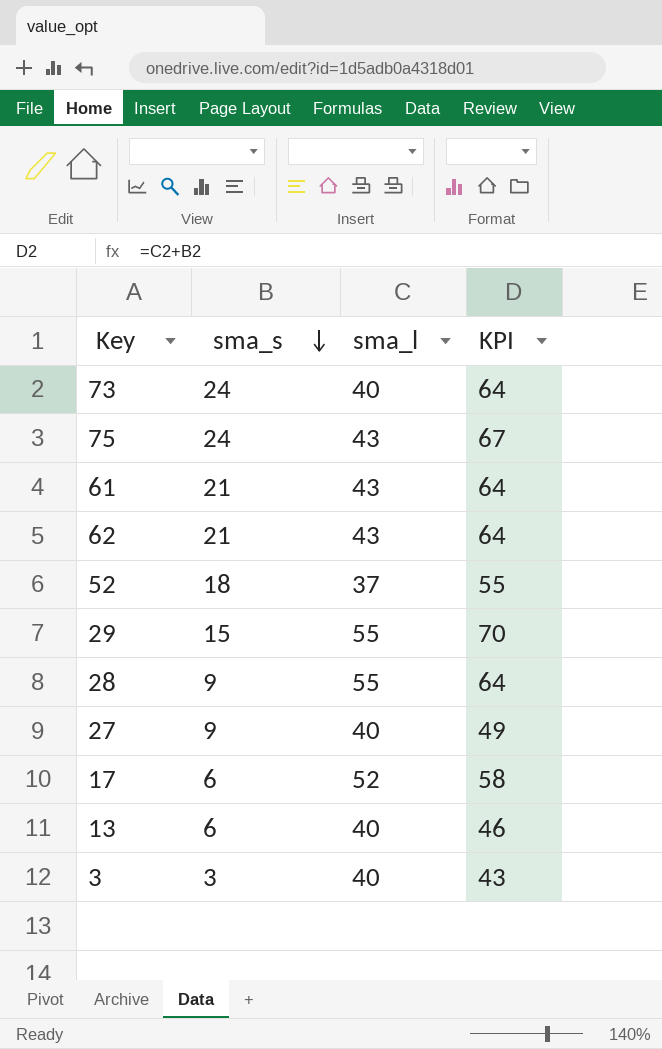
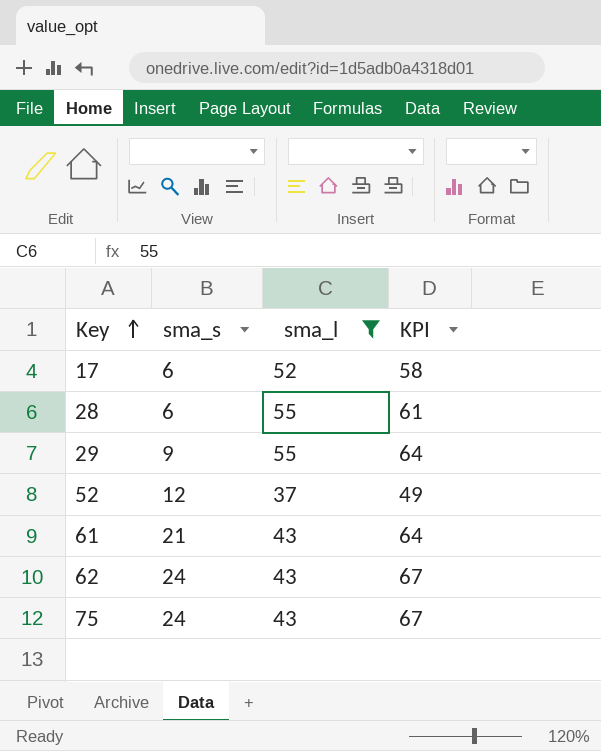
filter: none -> sma_l != 40
row order: sma_s descending -> Key ascending
28 | sma_s: 9 -> 6
28 | KPI: 64 -> 61
29 | sma_s: 15 -> 9
29 | KPI: 70 -> 64
52 | sma_s: 18 -> 12
52 | KPI: 55 -> 49
62 | sma_s: 21 -> 24
62 | KPI: 64 -> 67

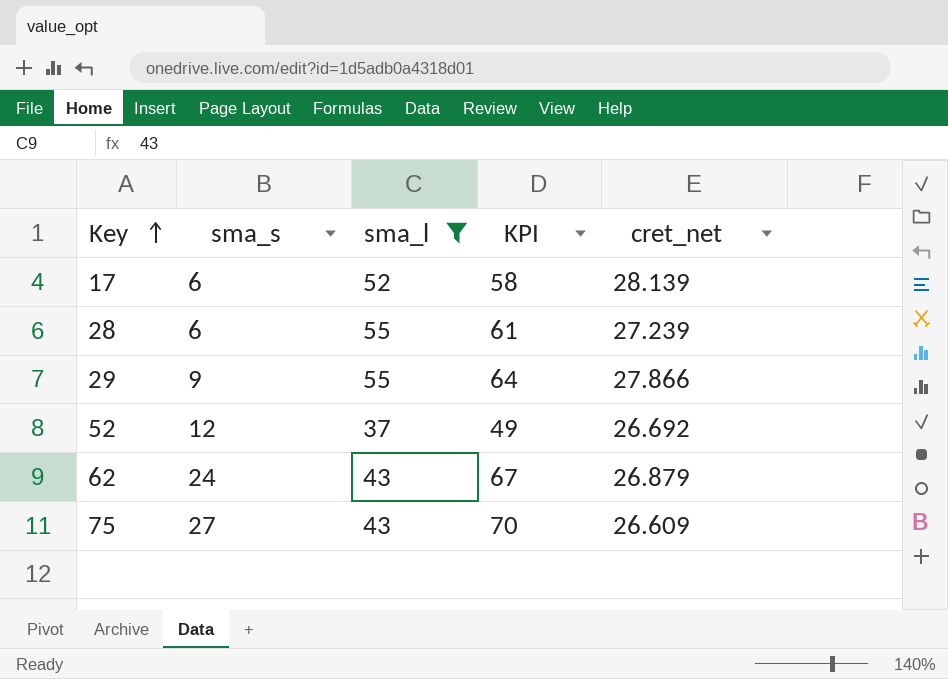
column cret_net | position: none -> 5
row 61: 21 | 43 | 64 -> none
75 | sma_s: 24 -> 27
75 | KPI: 67 -> 70

